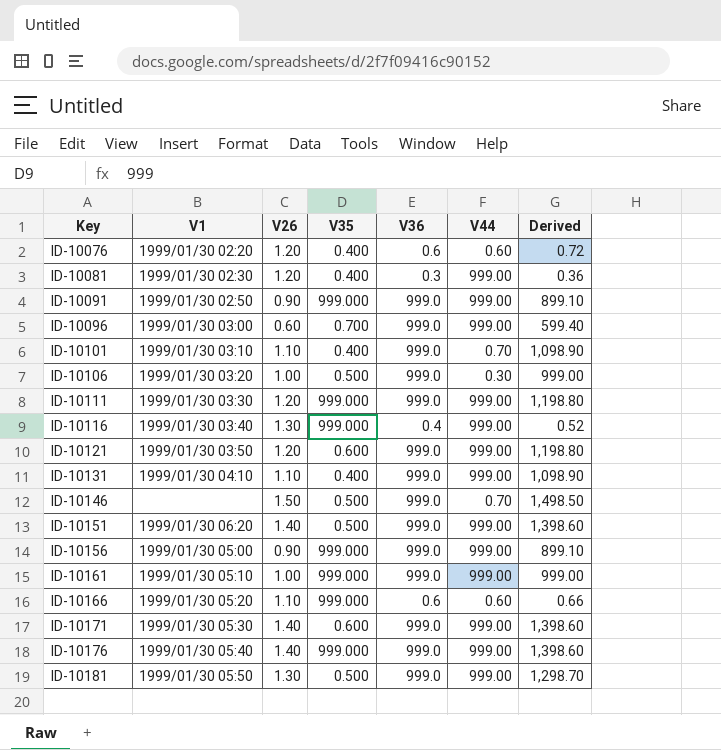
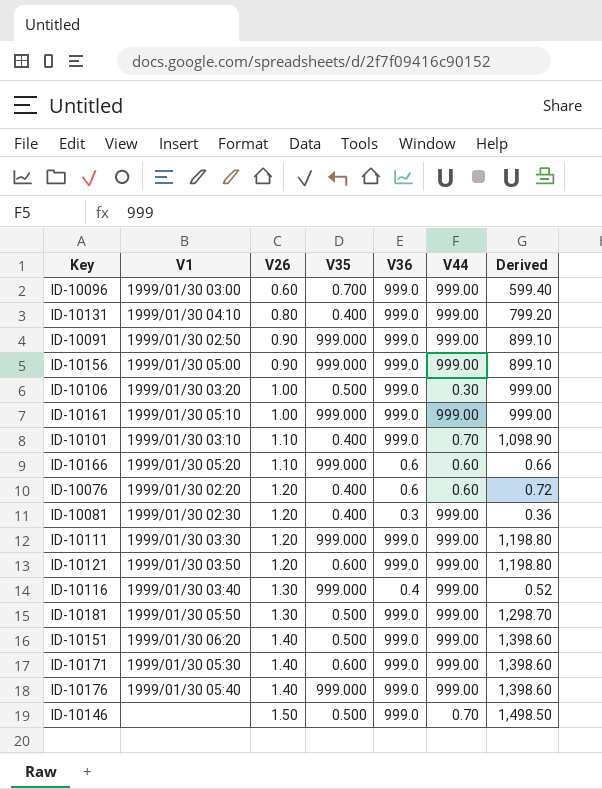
row order: Key ascending -> V26 ascending
ID-10131 | V26: 1.10 -> 0.80
ID-10131 | Derived: 1,098.90 -> 799.20

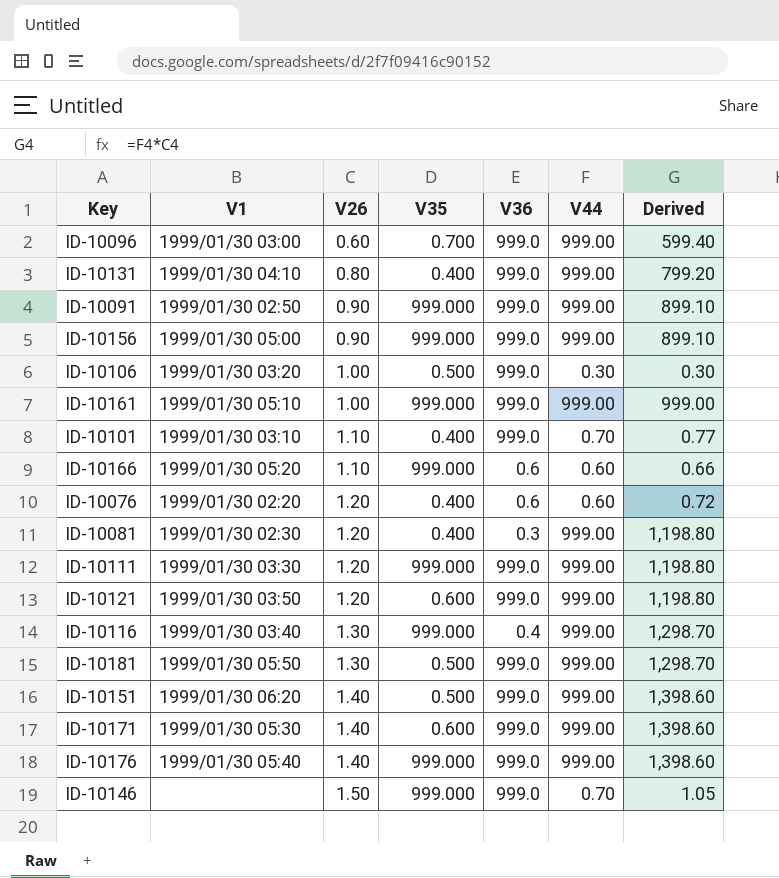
column Derived | formula: [V26] * [V36] -> [V26] * [V44]
ID-10146 | V35: 0.500 -> 999.000

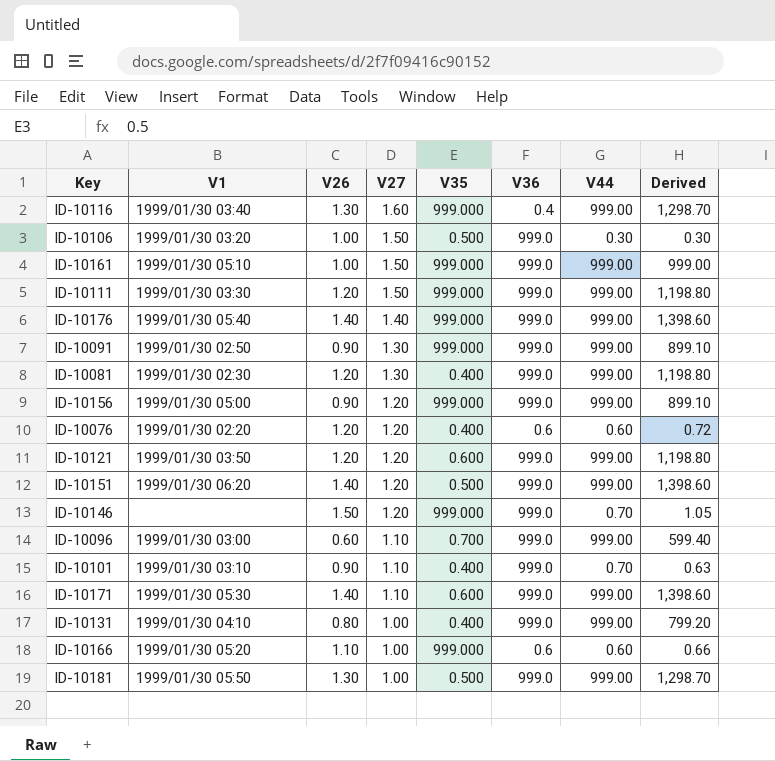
row order: V26 ascending -> V27 descending
column V27 | position: none -> 4
ID-10081 | V36: 0.3 -> 999.0
ID-10101 | V26: 1.10 -> 0.90
ID-10101 | Derived: 0.77 -> 0.63

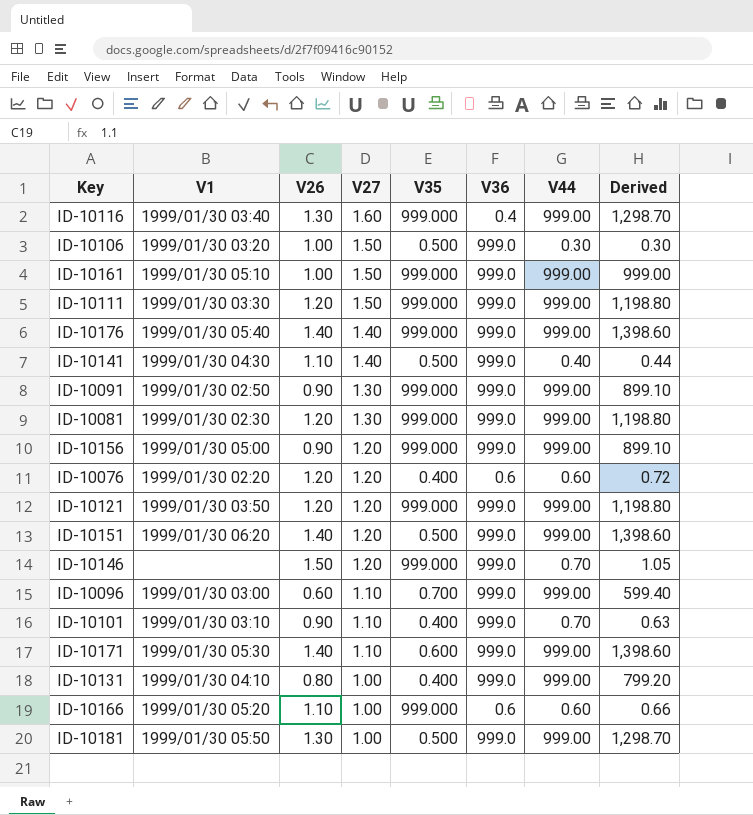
row ID-10141: none -> 1999/01/30 04:30 | 1.10 | 1.40 | 0.500 | 999.0 | 0.40 | 0.44
ID-10081 | V35: 0.400 -> 999.000
ID-10121 | V35: 0.600 -> 999.000

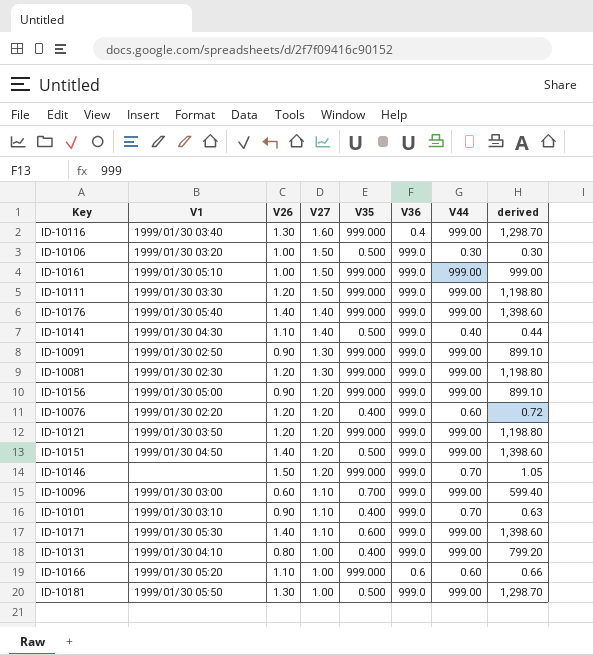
column name: Derived -> derived
ID-10076 | V36: 0.6 -> 999.0
ID-10151 | V1: 1999/01/30 06:20 -> 1999/01/30 04:50

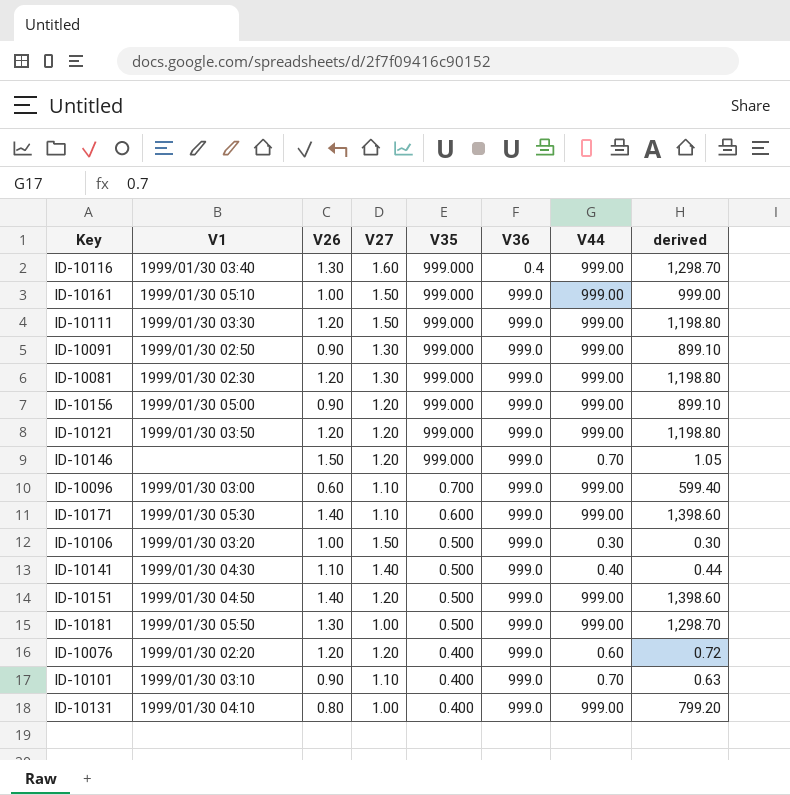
row order: V27 descending -> V35 descending
row ID-10176: 1999/01/30 05:40 | 1.40 | 1.40 | 999.000 | 999.0 | 999.00 | 1,398.60 -> none
row ID-10166: 1999/01/30 05:20 | 1.10 | 1.00 | 999.000 | 0.6 | 0.60 | 0.66 -> none

